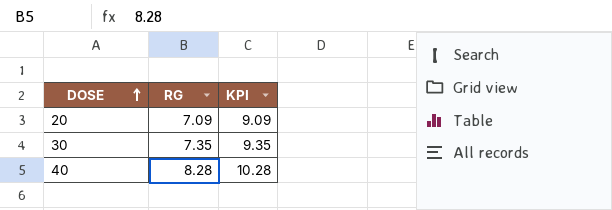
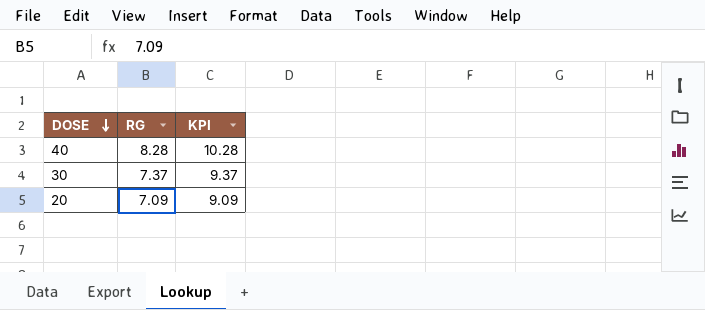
row order: DOSE ascending -> DOSE descending
30 | RG: 7.35 -> 7.37
30 | KPI: 9.35 -> 9.37

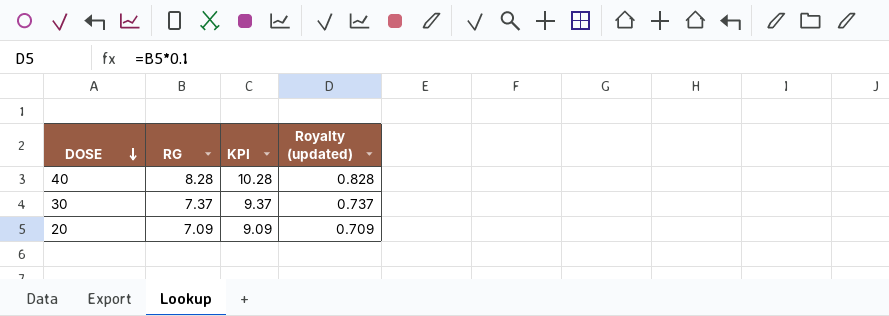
column Royalty (updated) | formula: none -> [RG] * 0.1

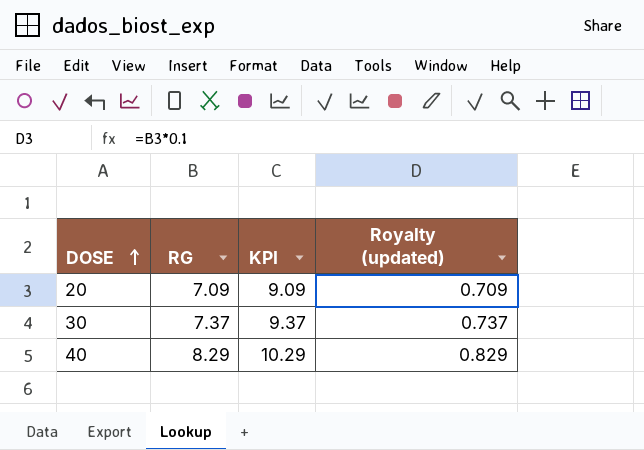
row order: DOSE descending -> DOSE ascending
40 | RG: 8.28 -> 8.29
40 | KPI: 10.28 -> 10.29
40 | Royalty (updated): 0.828 -> 0.829

